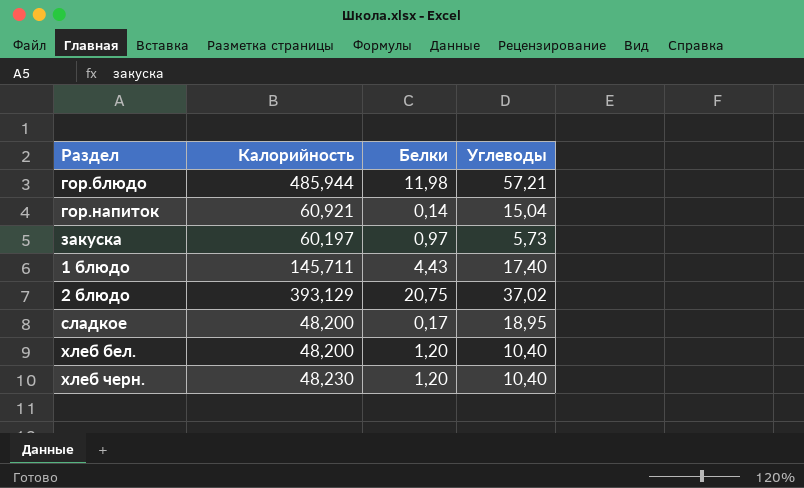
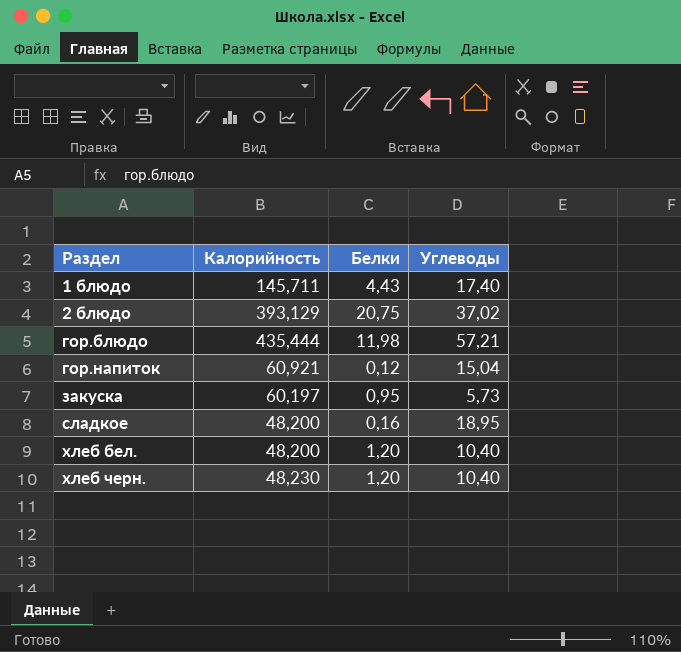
row order: none -> Раздел ascending
гор.блюдо | Калорийность: 485,944 -> 435,444
гор.напиток | Белки: 0,14 -> 0,12
закуска | Белки: 0,97 -> 0,95
сладкое | Белки: 0,17 -> 0,16

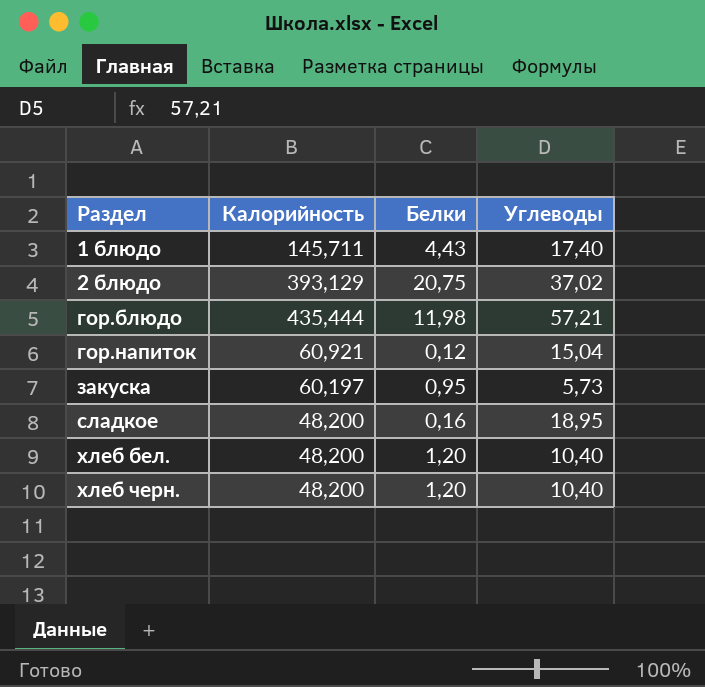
хлеб черн. | Калорийность: 48,230 -> 48,200

